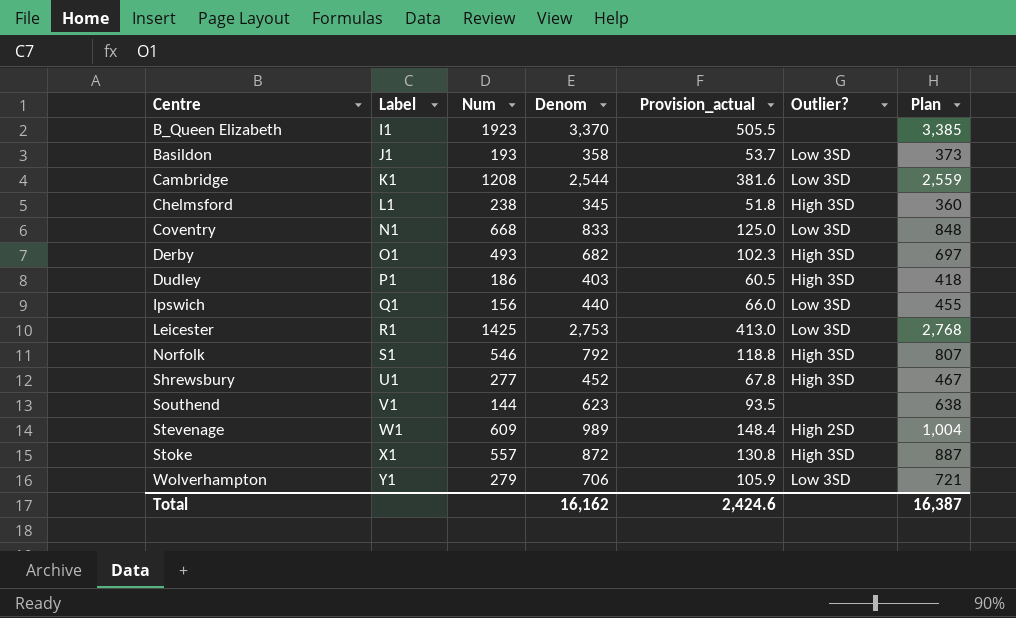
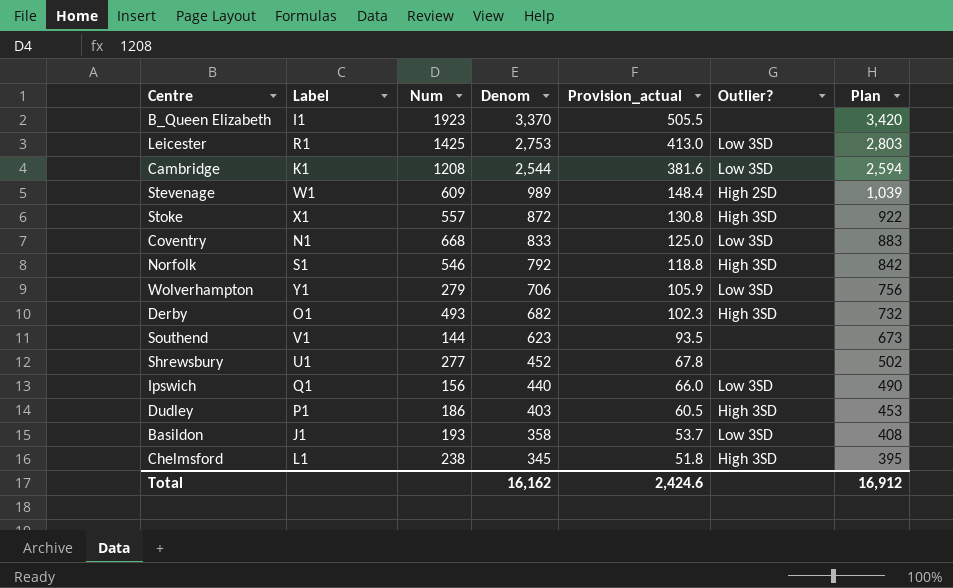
row order: Centre ascending -> Denom descending
column Plan | formula: [Denom] + 15 -> [Denom] + 50
Shrewsbury | Outlier?: High 3SD -> none
Total | Plan: 16,387 -> 16,912

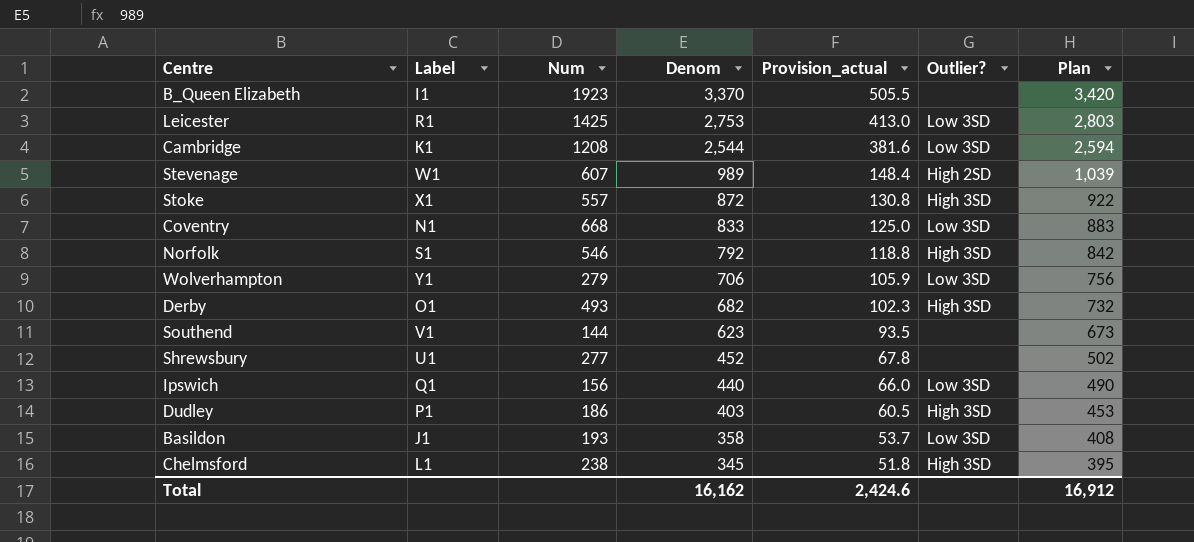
Stevenage | Num: 609 -> 607

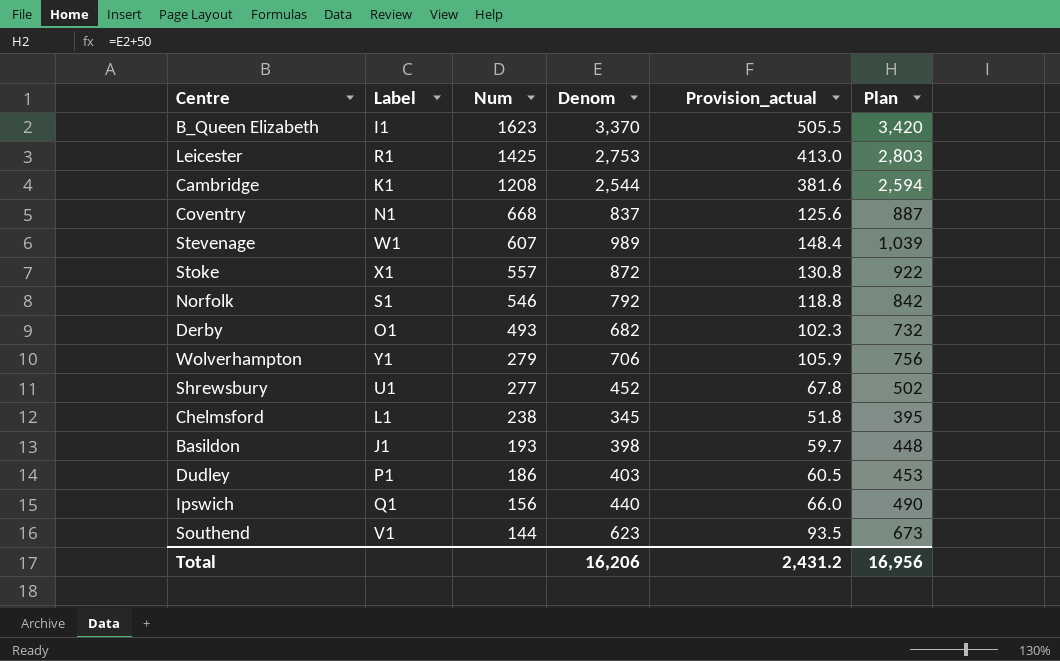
row order: Denom descending -> Num descending
column Outlier? | position: 6 -> none
B_Queen Elizabeth | Num: 1923 -> 1623
Coventry | Denom: 833 -> 837
Coventry | Provision_actual: 125.0 -> 125.6
Coventry | Plan: 883 -> 887
Basildon | Denom: 358 -> 398
Basildon | Provision_actual: 53.7 -> 59.7
Basildon | Plan: 408 -> 448
Total | Denom: 16,162 -> 16,206
Total | Provision_actual: 2,424.6 -> 2,431.2
Total | Plan: 16,912 -> 16,956

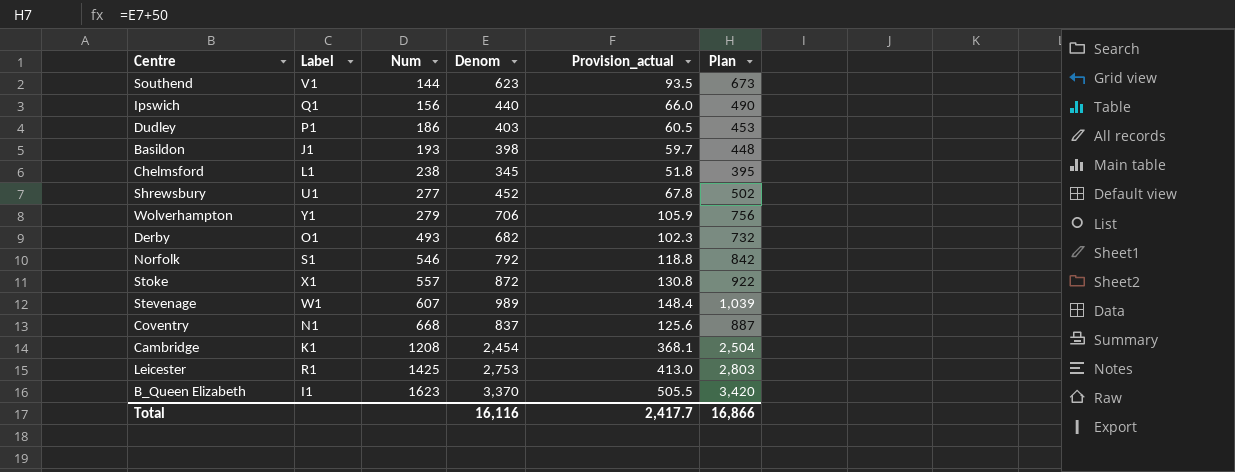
row order: Num descending -> Num ascending
Cambridge | Denom: 2,544 -> 2,454
Cambridge | Provision_actual: 381.6 -> 368.1
Cambridge | Plan: 2,594 -> 2,504
Total | Denom: 16,206 -> 16,116
Total | Provision_actual: 2,431.2 -> 2,417.7
Total | Plan: 16,956 -> 16,866

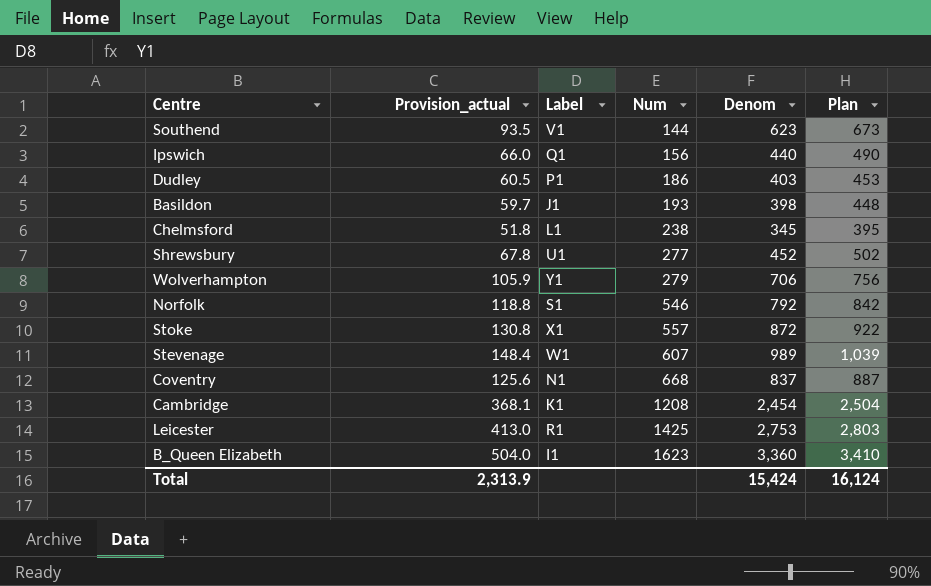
column Provision_actual | position: 5 -> 2
row Derby: O1 | 493 | 682 | 102.3 | 732 -> none
B_Queen Elizabeth | Provision_actual: 505.5 -> 504.0
B_Queen Elizabeth | Denom: 3,370 -> 3,360
B_Queen Elizabeth | Plan: 3,420 -> 3,410
Total | Provision_actual: 2,417.7 -> 2,313.9
Total | Denom: 16,116 -> 15,424
Total | Plan: 16,866 -> 16,124

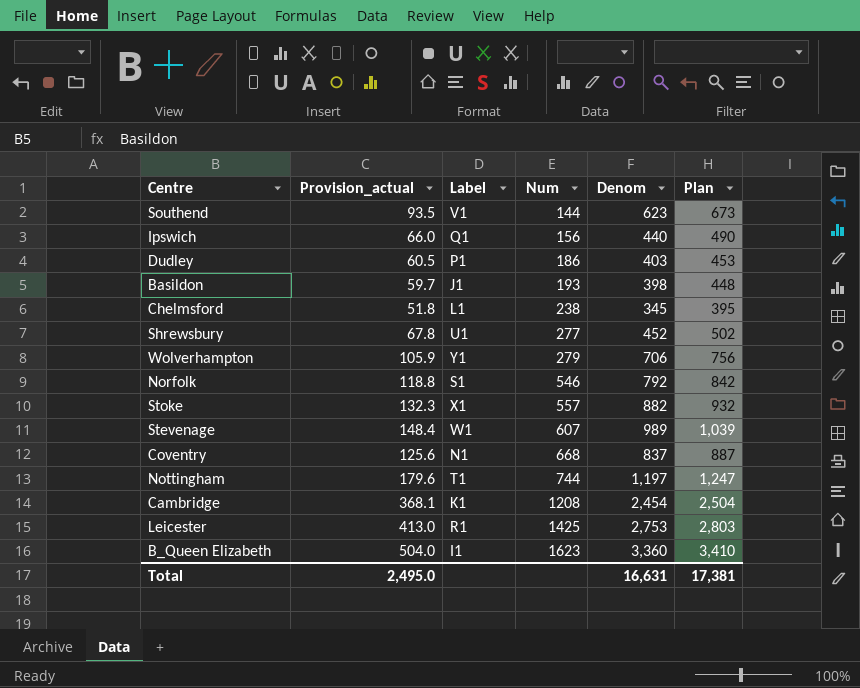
Stoke | Provision_actual: 130.8 -> 132.3
Stoke | Denom: 872 -> 882
Stoke | Plan: 922 -> 932
row Nottingham: none -> 179.6 | T1 | 744 | 1,197 | 1,247
Total | Provision_actual: 2,313.9 -> 2,495.0
Total | Denom: 15,424 -> 16,631
Total | Plan: 16,124 -> 17,381

